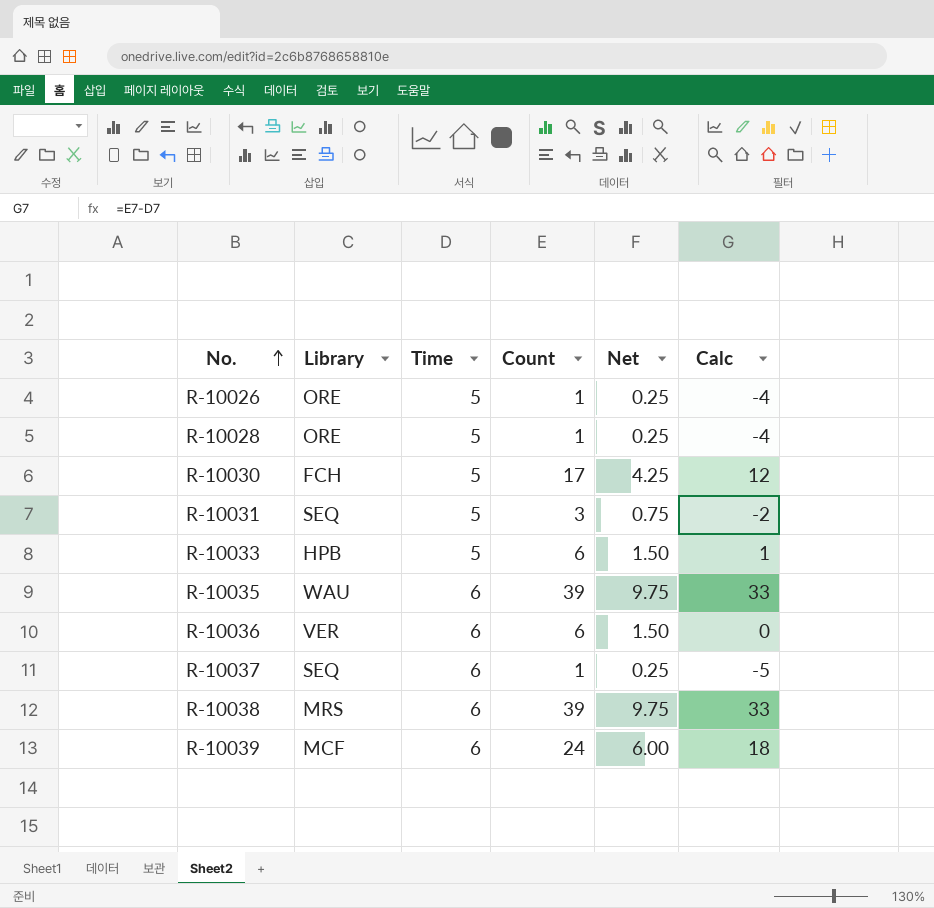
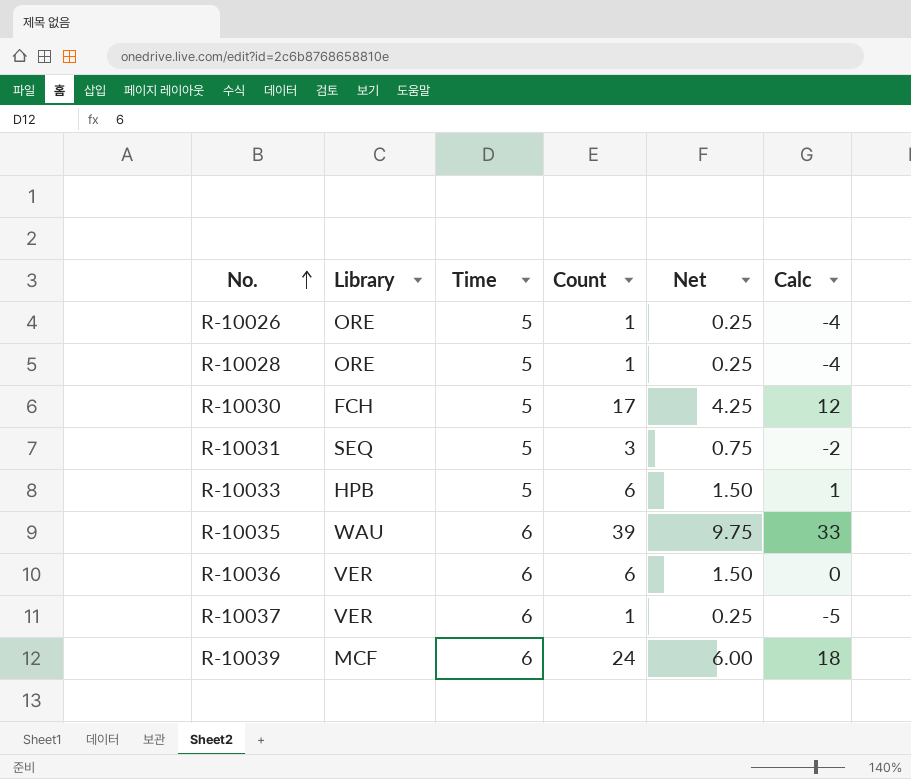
row R-10038: MRS | 6 | 39 | 9.75 | 33 -> none
R-10037 | Library: SEQ -> VER

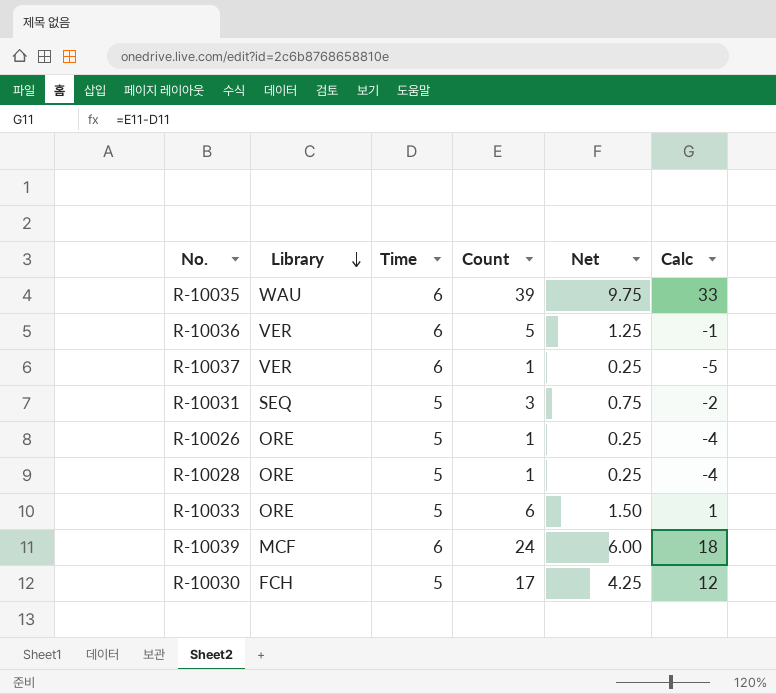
row order: No. ascending -> Library descending
R-10036 | Count: 6 -> 5
R-10036 | Net: 1.50 -> 1.25
R-10036 | Calc: 0 -> -1
R-10033 | Library: HPB -> ORE

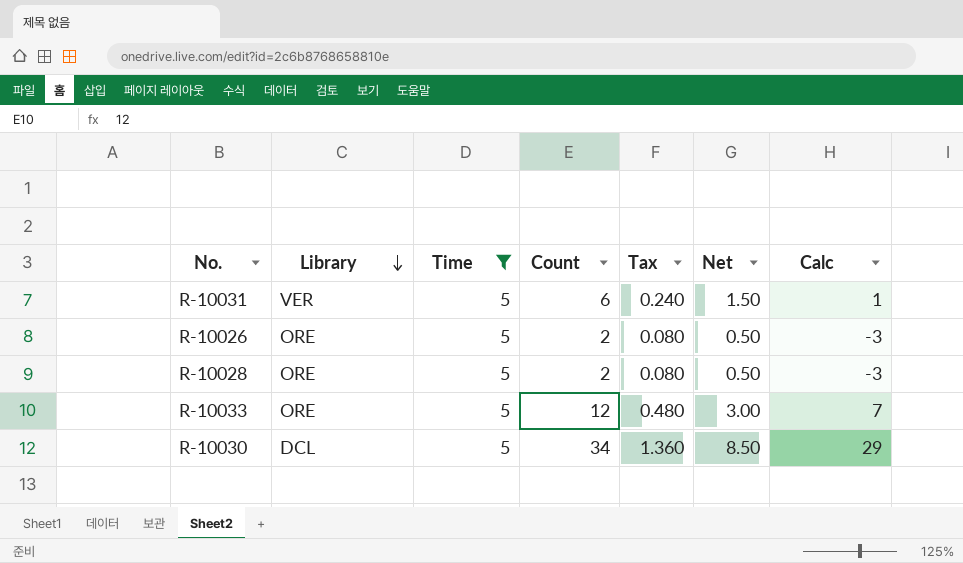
filter: none -> Time = 5
column Tax | formula: none -> [Count] * 0.04
R-10031 | Library: SEQ -> VER
R-10031 | Count: 3 -> 6
R-10031 | Net: 0.75 -> 1.50
R-10031 | Calc: -2 -> 1
R-10026 | Count: 1 -> 2
R-10026 | Net: 0.25 -> 0.50
R-10026 | Calc: -4 -> -3
R-10028 | Count: 1 -> 2
R-10028 | Net: 0.25 -> 0.50
R-10028 | Calc: -4 -> -3
R-10033 | Count: 6 -> 12
R-10033 | Net: 1.50 -> 3.00
R-10033 | Calc: 1 -> 7
R-10030 | Library: FCH -> DCL
R-10030 | Count: 17 -> 34
R-10030 | Net: 4.25 -> 8.50
R-10030 | Calc: 12 -> 29

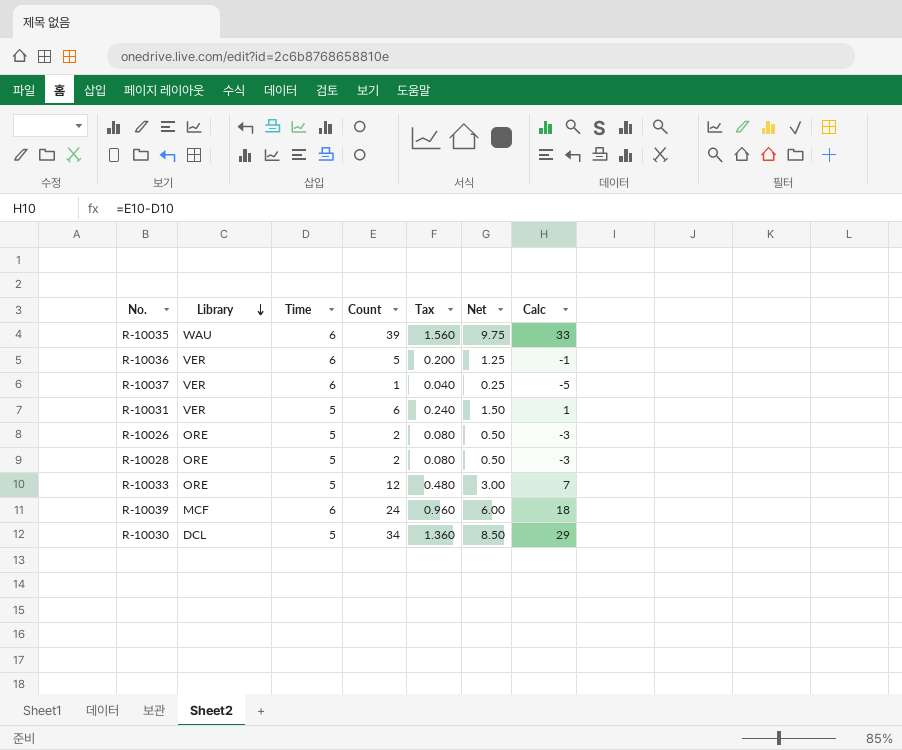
filter: Time = 5 -> none

